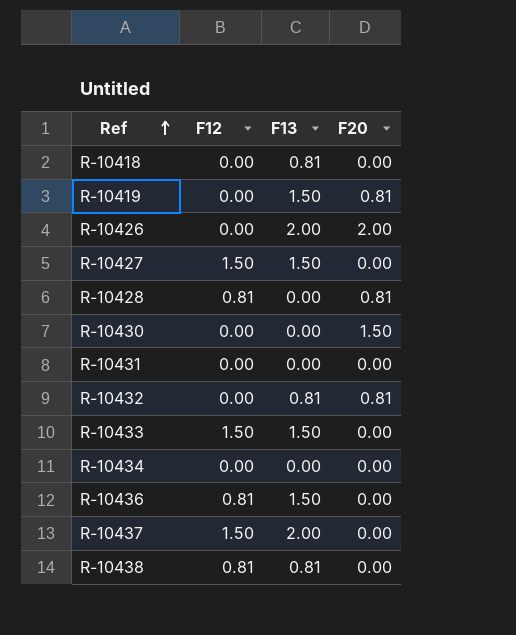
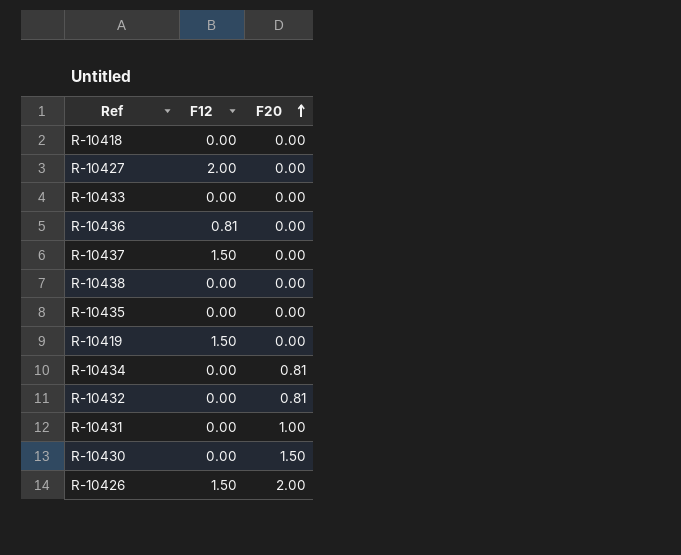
row order: Ref ascending -> F20 ascending
column F13 | position: 3 -> none
row R-10428: 0.81 | 0.00 | 0.81 -> none
R-10427 | F12: 1.50 -> 2.00
R-10433 | F12: 1.50 -> 0.00
R-10438 | F12: 0.81 -> 0.00
row R-10435: none -> 0.00 | 0.00
R-10419 | F12: 0.00 -> 1.50
R-10419 | F20: 0.81 -> 0.00
R-10434 | F20: 0.00 -> 0.81
R-10431 | F20: 0.00 -> 1.00
R-10426 | F12: 0.00 -> 1.50

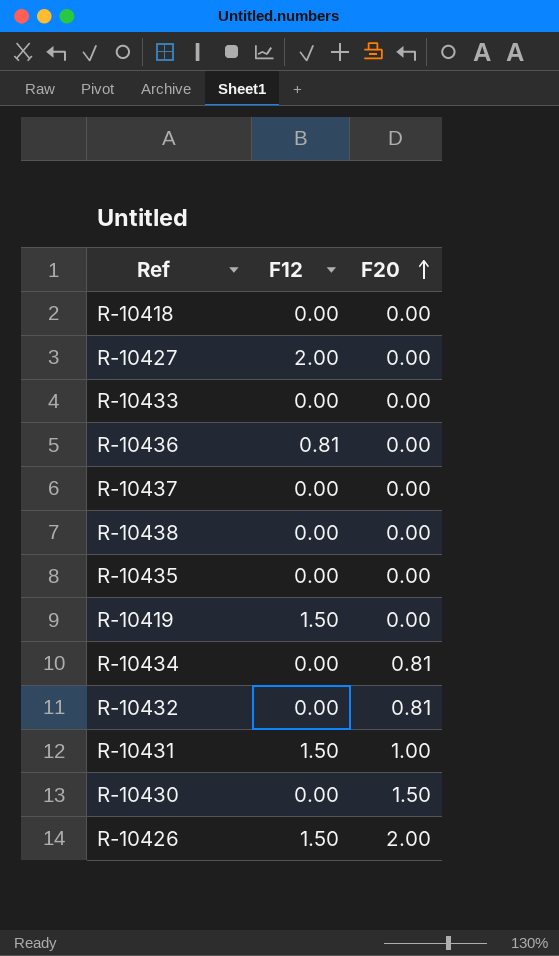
R-10437 | F12: 1.50 -> 0.00
R-10431 | F12: 0.00 -> 1.50

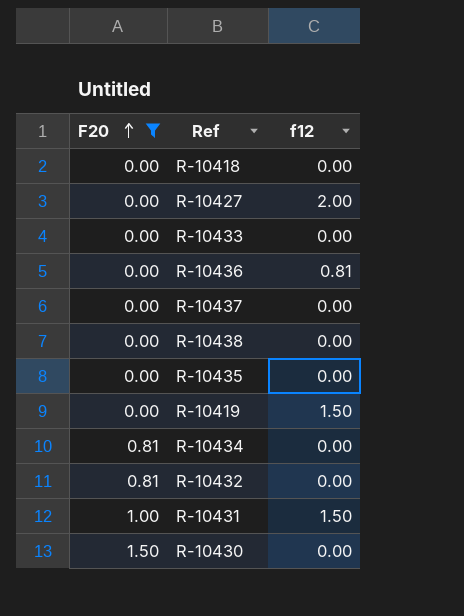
filter: none -> F20 != 2.00
column F20 | position: 3 -> 1
column name: F12 -> f12

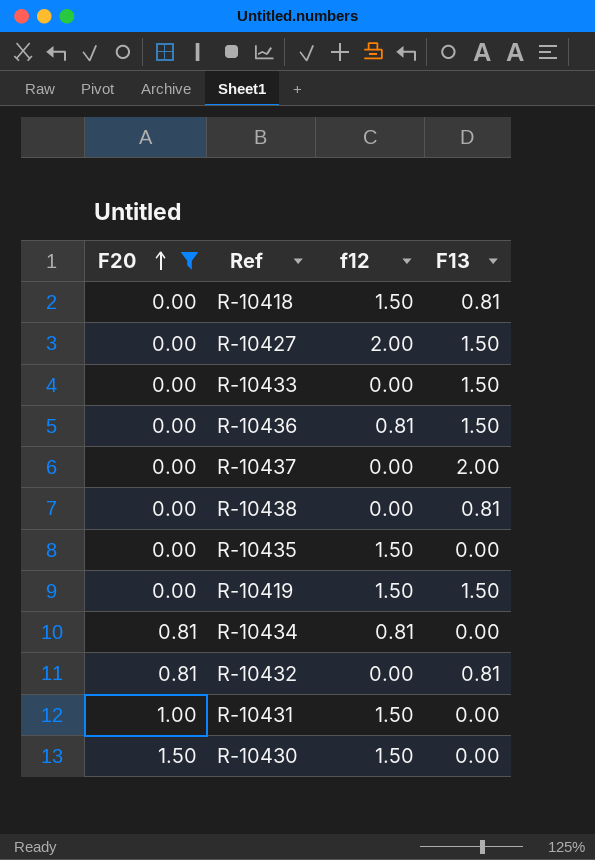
column F13 | position: none -> 4
R-10418 | f12: 0.00 -> 1.50
R-10435 | f12: 0.00 -> 1.50
R-10434 | f12: 0.00 -> 0.81
R-10430 | f12: 0.00 -> 1.50

